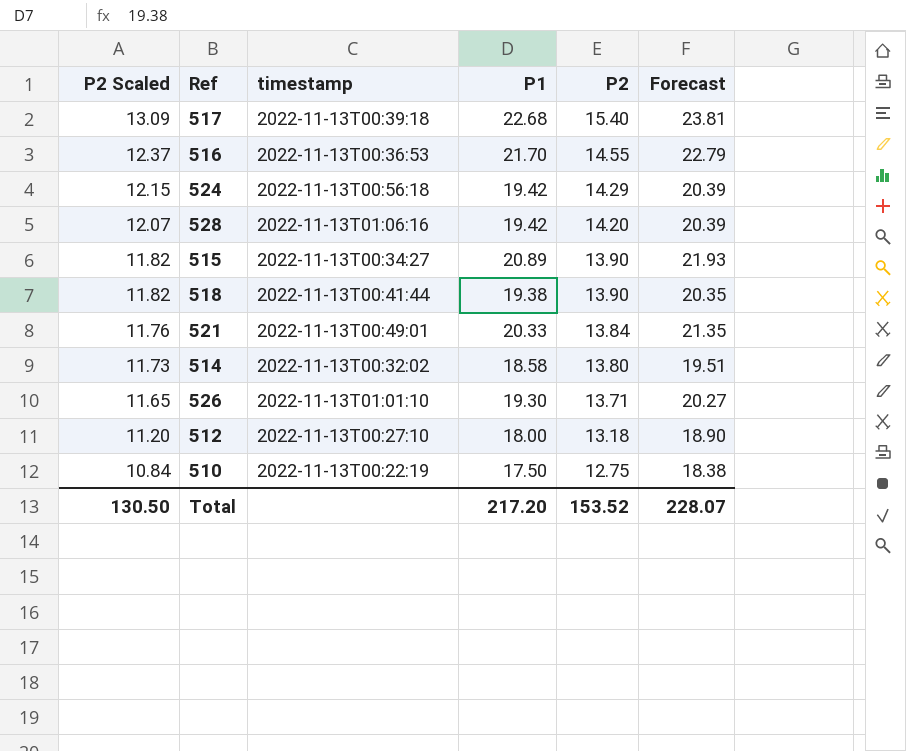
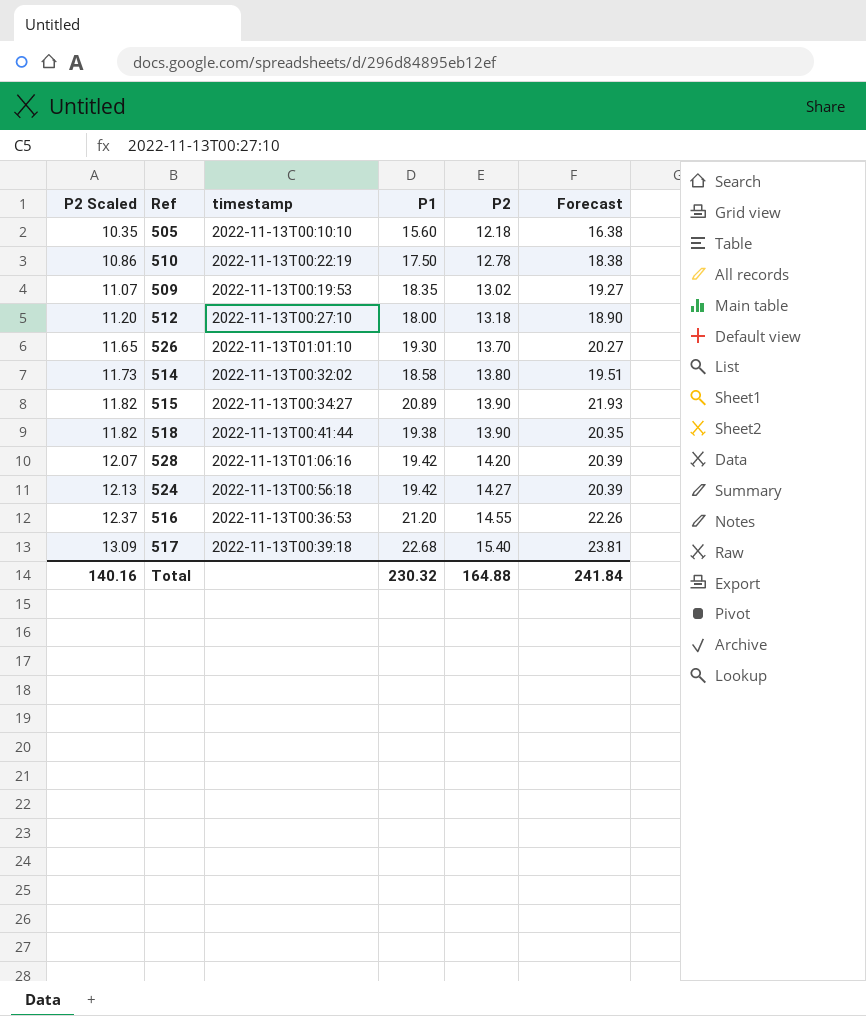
row order: P2 Scaled descending -> P2 Scaled ascending
row 521: 11.76 | 2022-11-13T00:49:01 | 20.33 | 13.84 | 21.35 -> none
row 505: none -> 10.35 | 2022-11-13T00:10:10 | 15.60 | 12.18 | 16.38
510 | P2 Scaled: 10.84 -> 10.86
510 | P2: 12.75 -> 12.78
row 509: none -> 11.07 | 2022-11-13T00:19:53 | 18.35 | 13.02 | 19.27
526 | P2: 13.71 -> 13.70
524 | P2 Scaled: 12.15 -> 12.13
524 | P2: 14.29 -> 14.27
516 | P1: 21.70 -> 21.20
516 | Forecast: 22.79 -> 22.26
Total | P2 Scaled: 130.50 -> 140.16
Total | P1: 217.20 -> 230.32
Total | P2: 153.52 -> 164.88
Total | Forecast: 228.07 -> 241.84

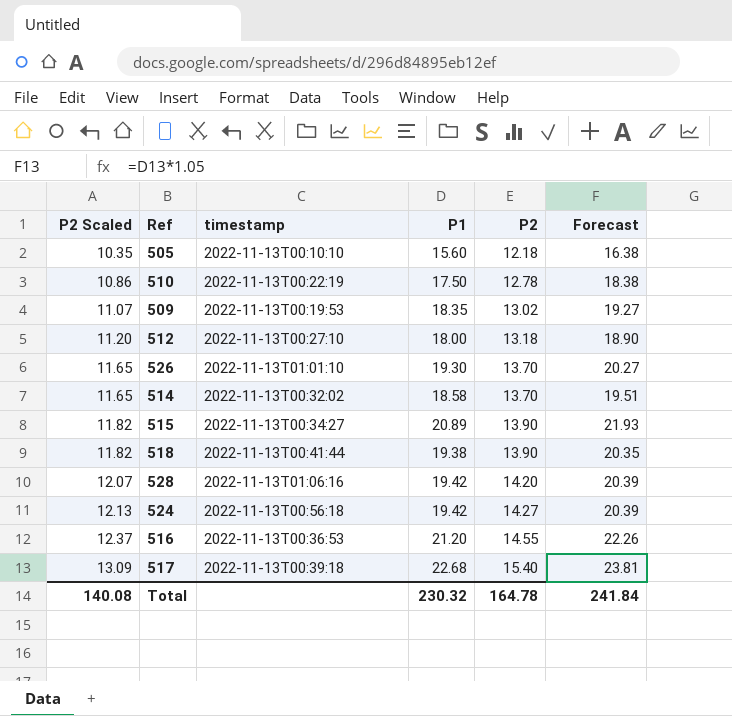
514 | P2 Scaled: 11.73 -> 11.65
514 | P2: 13.80 -> 13.70
Total | P2 Scaled: 140.16 -> 140.08
Total | P2: 164.88 -> 164.78

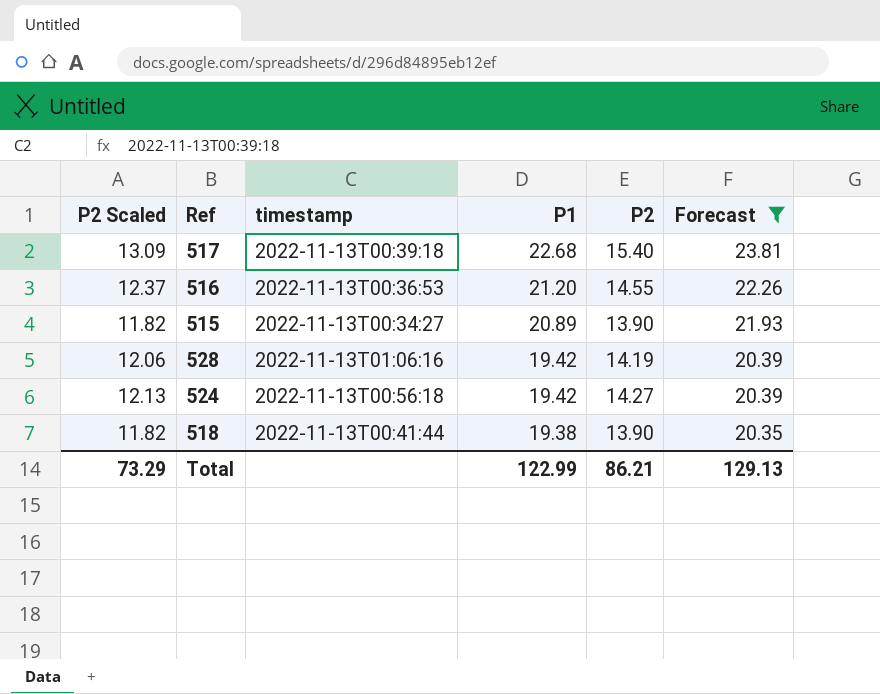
filter: none -> Forecast >= 20.35
row order: P2 Scaled ascending -> P1 descending
528 | P2 Scaled: 12.07 -> 12.06
528 | P2: 14.20 -> 14.19
Total | P2 Scaled: 140.08 -> 73.29
Total | P1: 230.32 -> 122.99
Total | P2: 164.78 -> 86.21
Total | Forecast: 241.84 -> 129.13

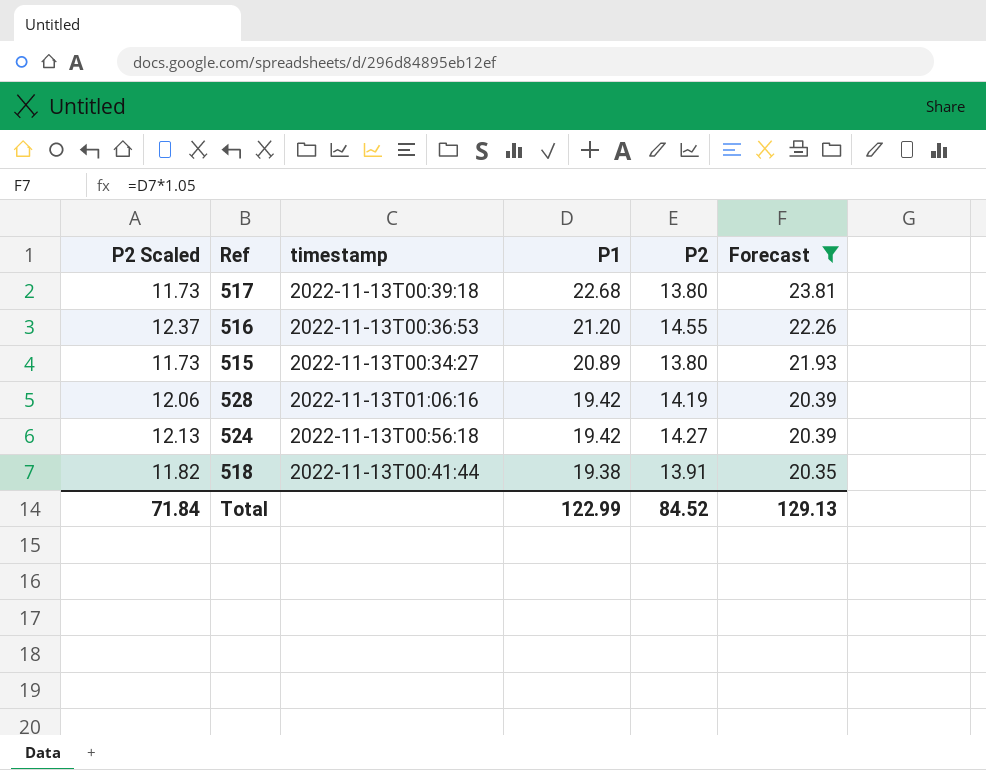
517 | P2 Scaled: 13.09 -> 11.73
517 | P2: 15.40 -> 13.80
515 | P2 Scaled: 11.82 -> 11.73
515 | P2: 13.90 -> 13.80
518 | P2: 13.90 -> 13.91
Total | P2 Scaled: 73.29 -> 71.84
Total | P2: 86.21 -> 84.52

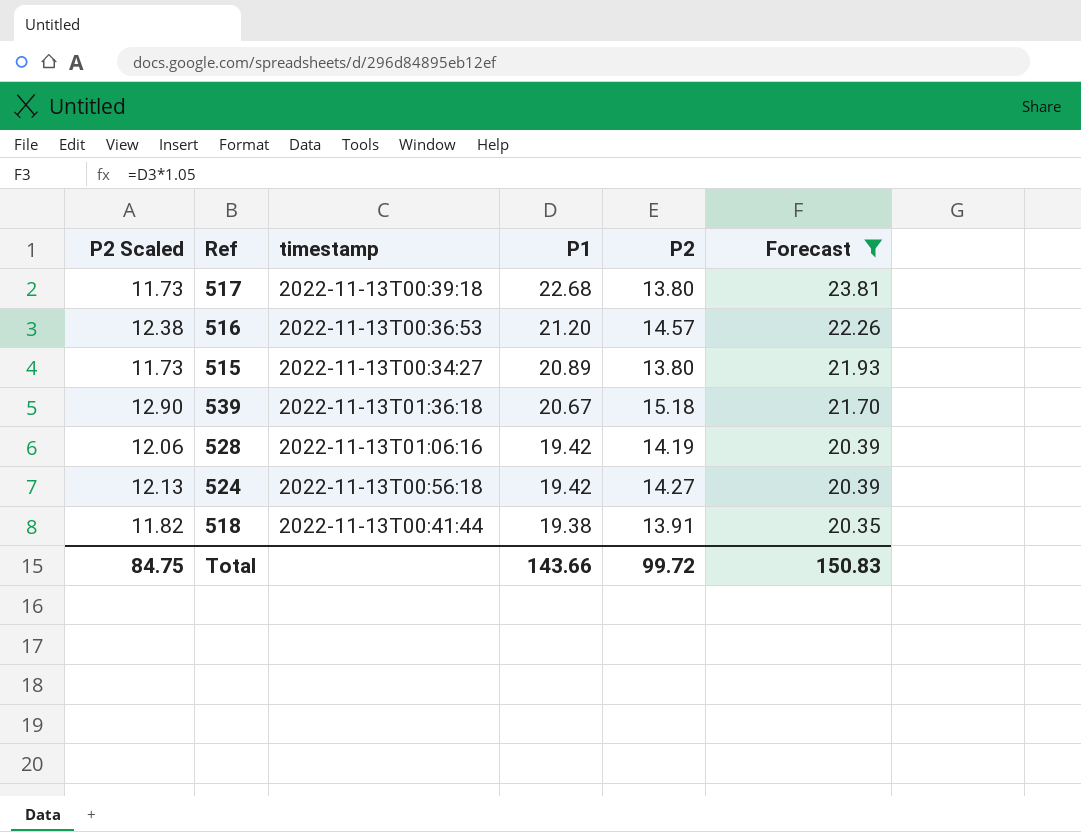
516 | P2 Scaled: 12.37 -> 12.38
516 | P2: 14.55 -> 14.57
row 539: none -> 12.90 | 2022-11-13T01:36:18 | 20.67 | 15.18 | 21.70
Total | P2 Scaled: 71.84 -> 84.75
Total | P1: 122.99 -> 143.66
Total | P2: 84.52 -> 99.72
Total | Forecast: 129.13 -> 150.83

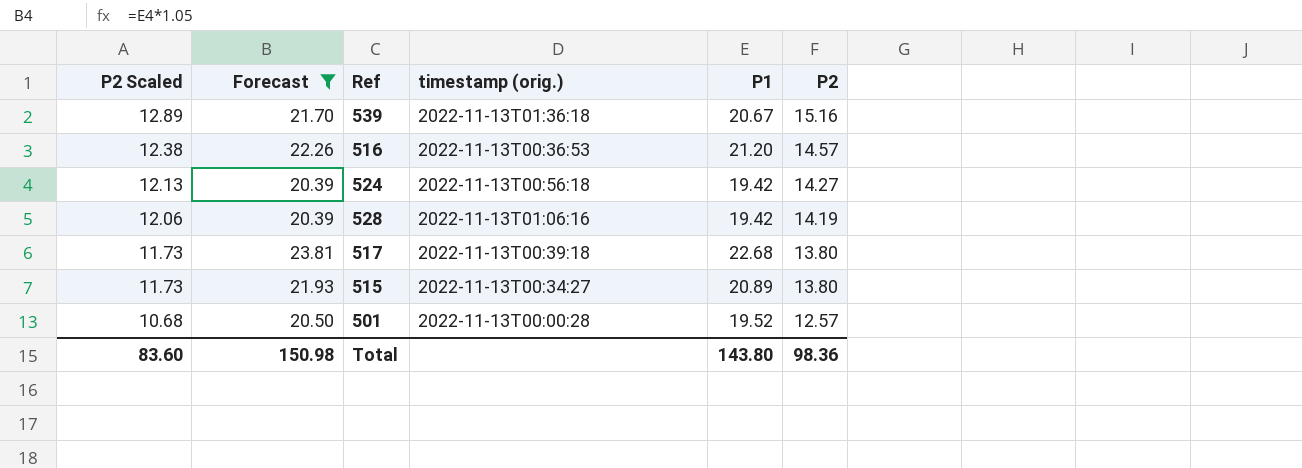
row order: P1 descending -> P2 Scaled descending
column Forecast | position: 6 -> 2
column name: timestamp -> timestamp (orig.)
row 518: 11.82 | 2022-11-13T00:41:44 | 19.38 | 13.91 | 20.35 -> none
539 | P2 Scaled: 12.90 -> 12.89
539 | P2: 15.18 -> 15.16
row 501: none -> 10.68 | 20.50 | 2022-11-13T00:00:28 | 19.52 | 12.57
Total | P2 Scaled: 84.75 -> 83.60
Total | Forecast: 150.83 -> 150.98
Total | P1: 143.66 -> 143.80
Total | P2: 99.72 -> 98.36

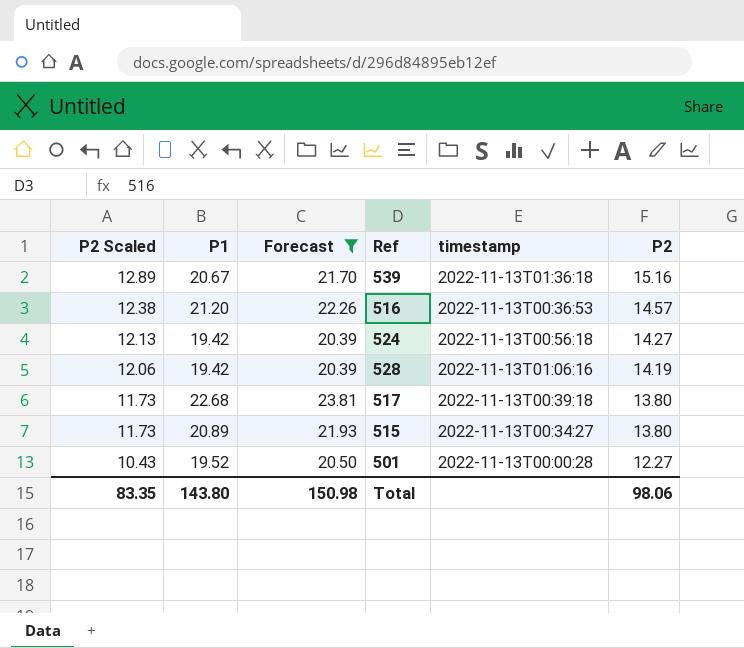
column P1 | position: 5 -> 2
column name: timestamp (orig.) -> timestamp
501 | P2 Scaled: 10.68 -> 10.43
501 | P2: 12.57 -> 12.27
Total | P2 Scaled: 83.60 -> 83.35
Total | P2: 98.36 -> 98.06

